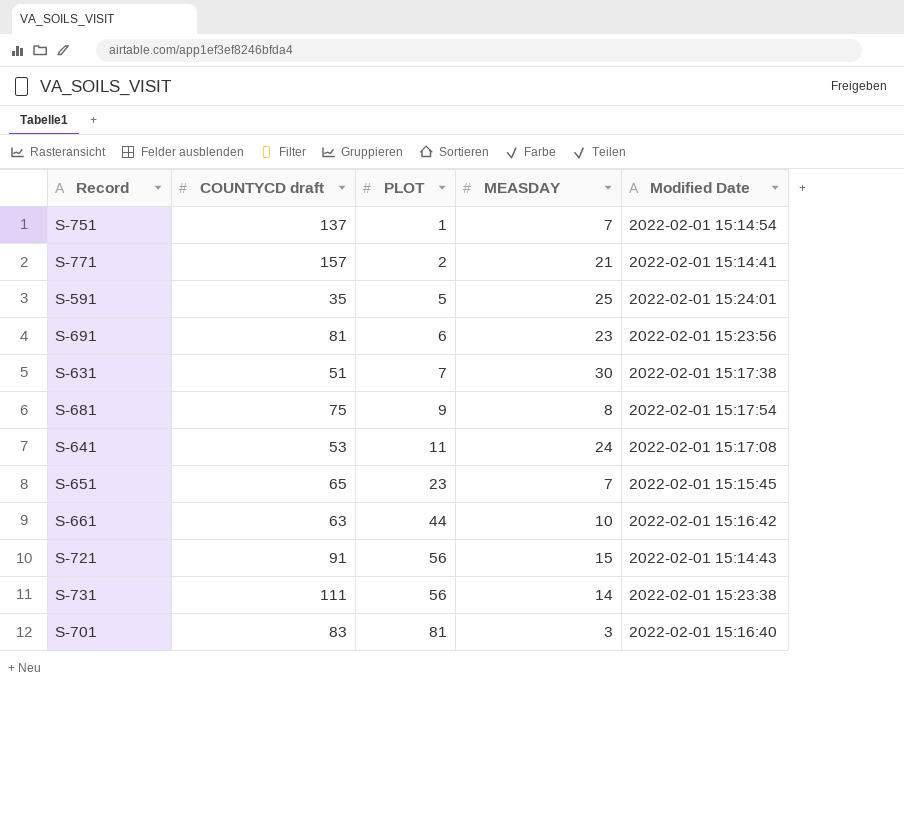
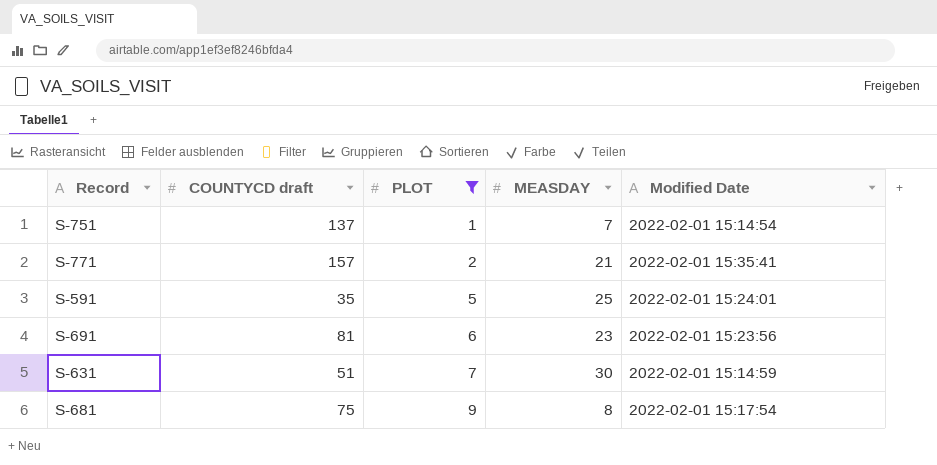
filter: none -> PLOT <= 9
S-771 | Modified Date: 2022-02-01 15:14:41 -> 2022-02-01 15:35:41
S-631 | Modified Date: 2022-02-01 15:17:38 -> 2022-02-01 15:14:59

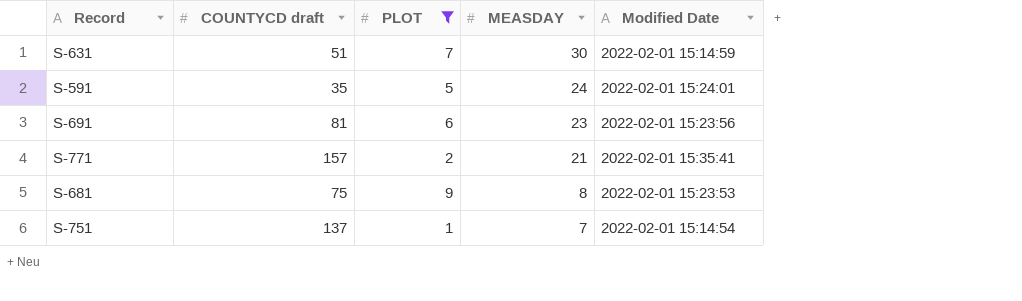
row order: PLOT ascending -> MEASDAY descending
S-591 | MEASDAY: 25 -> 24
S-681 | Modified Date: 2022-02-01 15:17:54 -> 2022-02-01 15:23:53

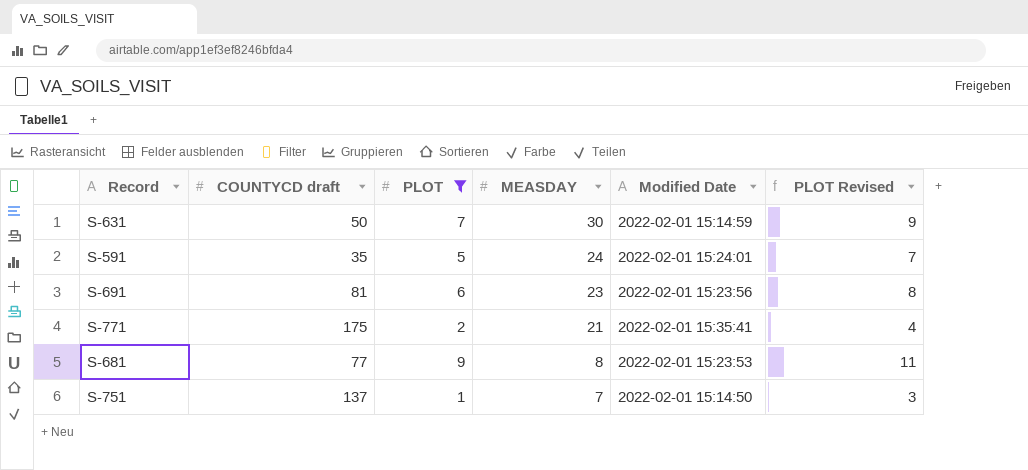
column PLOT Revised | formula: none -> [PLOT] + 2
S-631 | COUNTYCD draft: 51 -> 50
S-771 | COUNTYCD draft: 157 -> 175
S-681 | COUNTYCD draft: 75 -> 77
S-751 | Modified Date: 2022-02-01 15:14:54 -> 2022-02-01 15:14:50

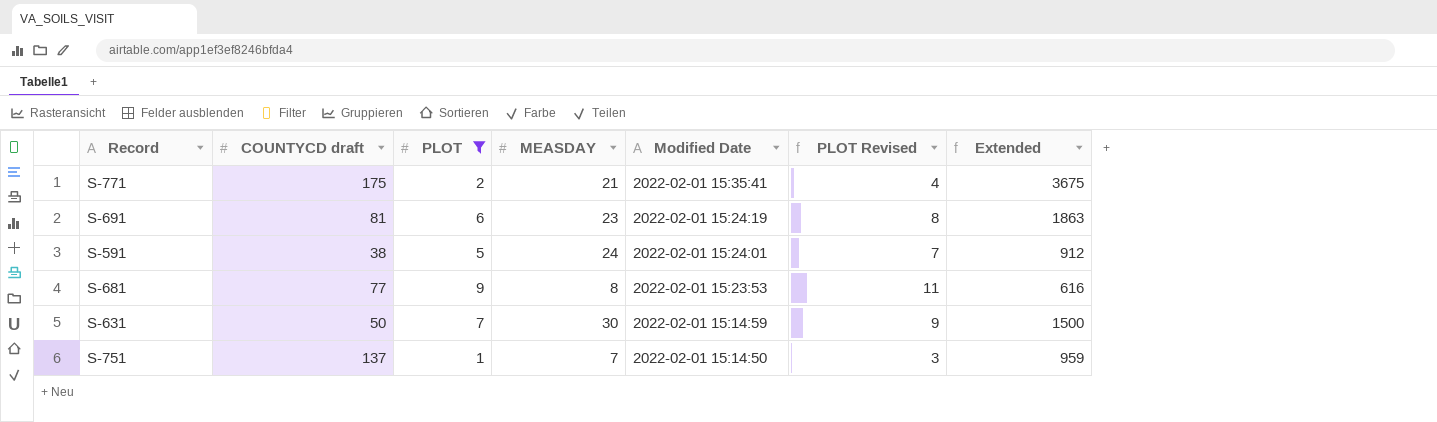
row order: MEASDAY descending -> Modified Date descending
column Extended | formula: none -> [COUNTYCD draft] * [MEASDAY]
S-691 | Modified Date: 2022-02-01 15:23:56 -> 2022-02-01 15:24:19
S-591 | COUNTYCD draft: 35 -> 38

